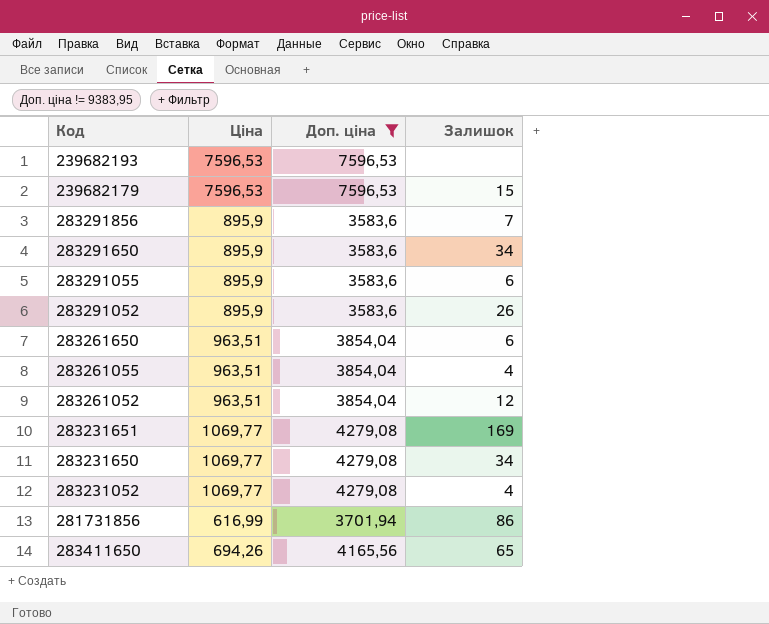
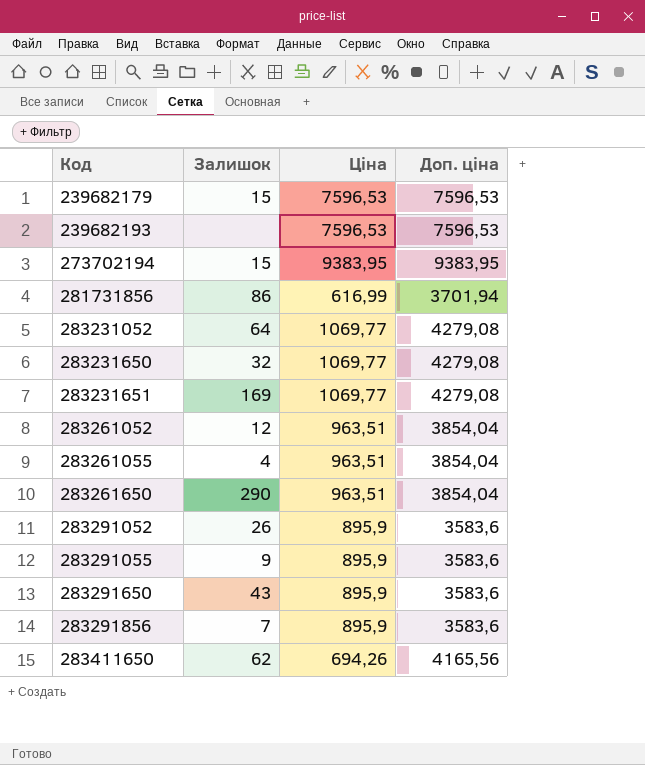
filter: Доп. ціна != 9383,95 -> none
row order: none -> Код ascending
column Залишок | position: 4 -> 2
283231052 | Залишок: 4 -> 64
283231650 | Залишок: 34 -> 32
283261650 | Залишок: 6 -> 290
283291055 | Залишок: 6 -> 9
283291650 | Залишок: 34 -> 43
283411650 | Залишок: 65 -> 62

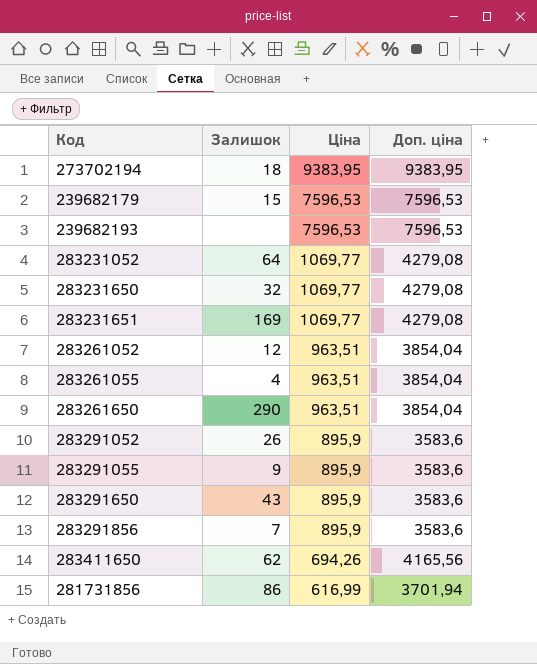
row order: Код ascending -> Ціна descending
273702194 | Залишок: 15 -> 18

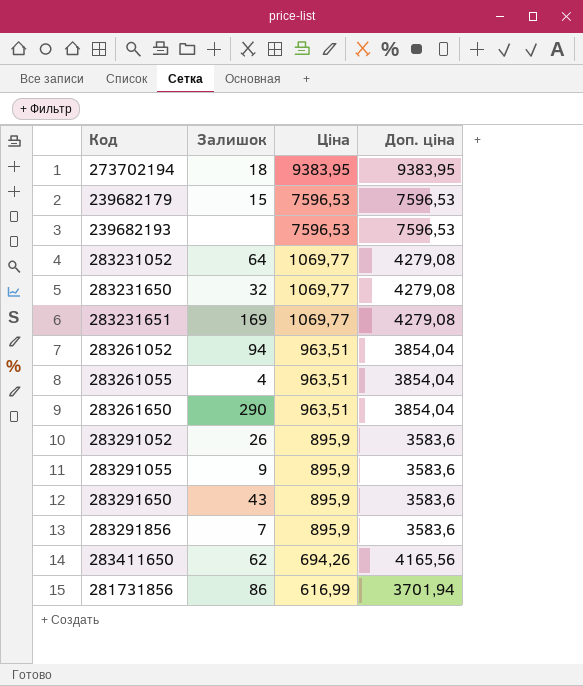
283261052 | Залишок: 12 -> 94

